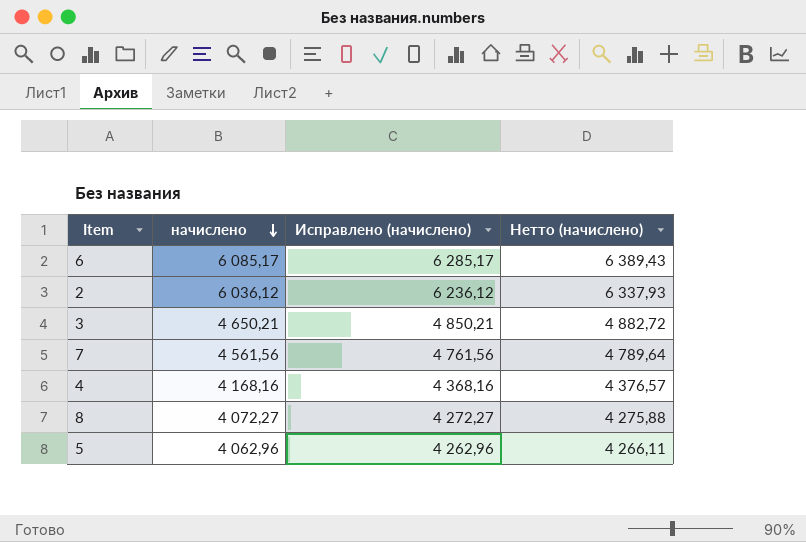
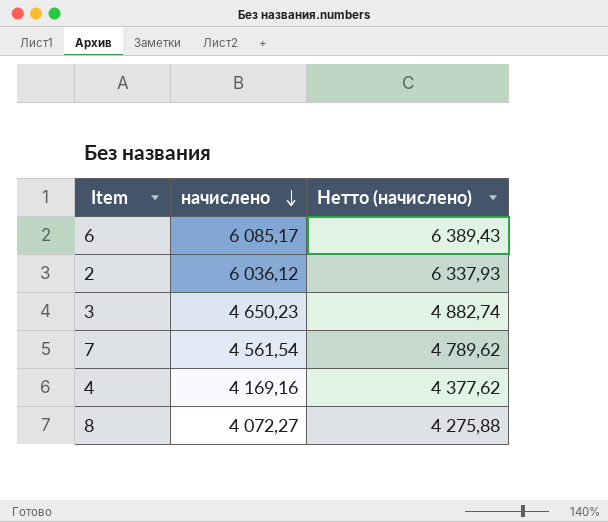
column Исправлено (начислено) | formula: [начислено] + 200 -> none
row 5: 4 062,96 | 4 262,96 | 4 266,11 -> none
3 | начислено: 4 650,21 -> 4 650,23
3 | Нетто (начислено): 4 882,72 -> 4 882,74
7 | начислено: 4 561,56 -> 4 561,54
7 | Нетто (начислено): 4 789,64 -> 4 789,62
4 | начислено: 4 168,16 -> 4 169,16
4 | Нетто (начислено): 4 376,57 -> 4 377,62

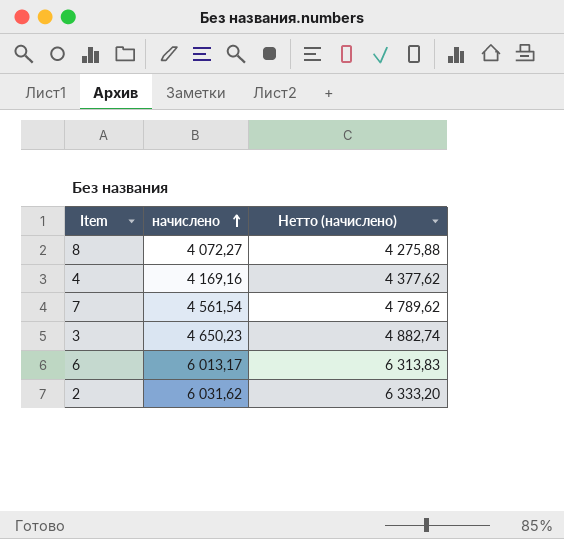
row order: начислено descending -> начислено ascending
6 | начислено: 6 085,17 -> 6 013,17
6 | Нетто (начислено): 6 389,43 -> 6 313,83
2 | начислено: 6 036,12 -> 6 031,62
2 | Нетто (начислено): 6 337,93 -> 6 333,20

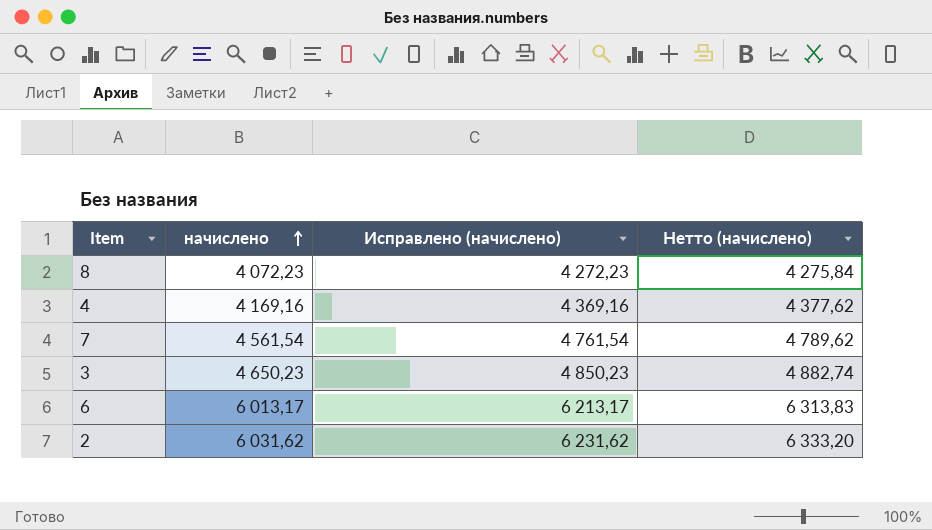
column Исправлено (начислено) | formula: none -> [начислено] + 200
8 | начислено: 4 072,27 -> 4 072,23
8 | Нетто (начислено): 4 275,88 -> 4 275,84

